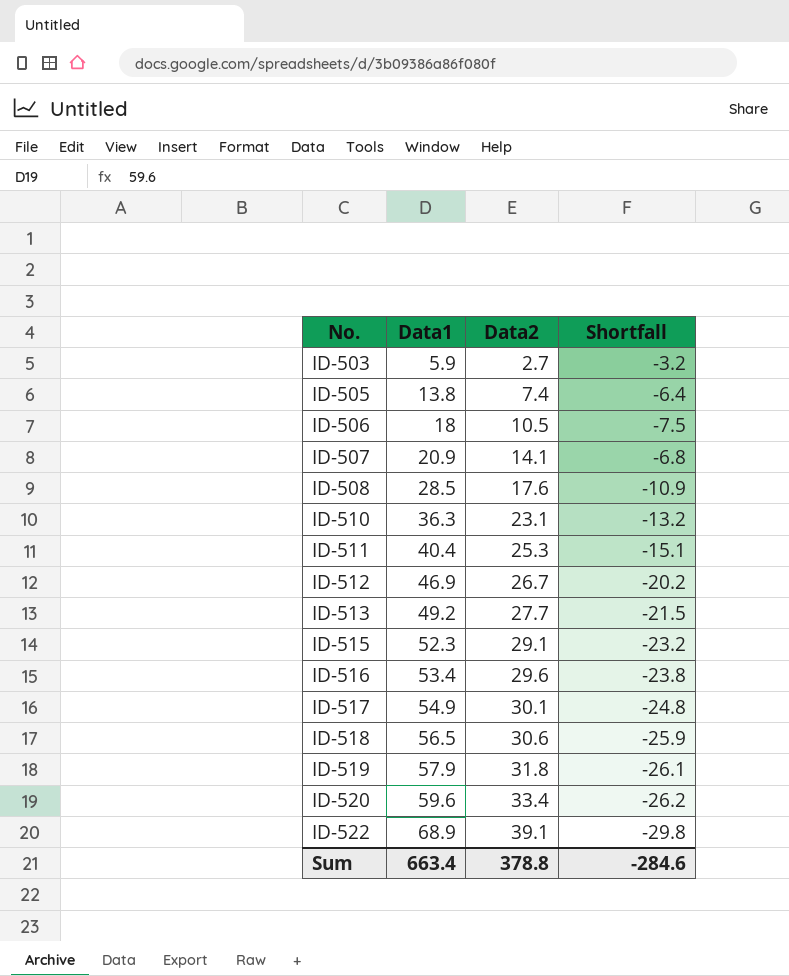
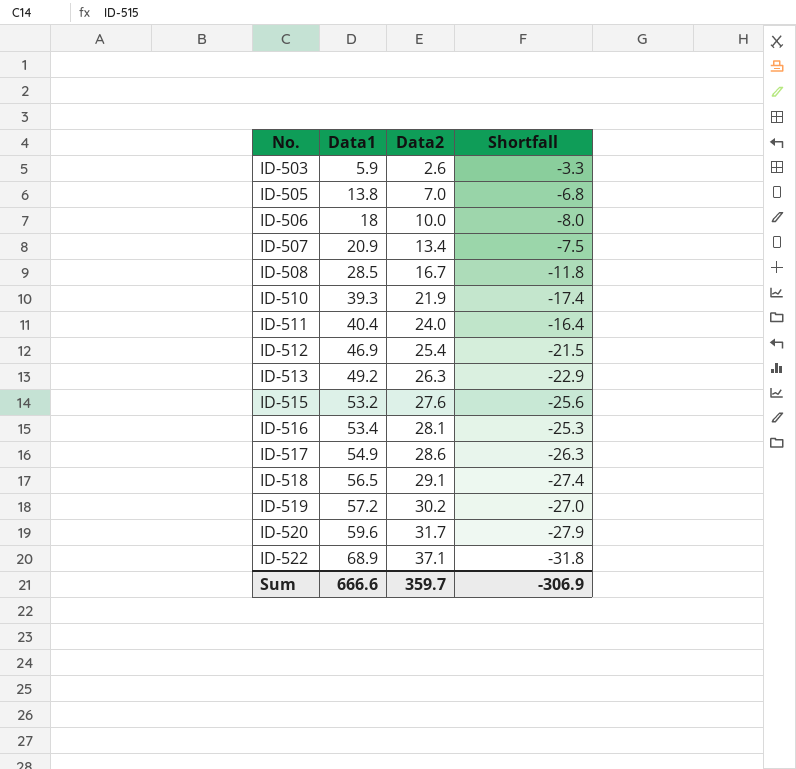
ID-503 | Data2: 2.7 -> 2.6
ID-503 | Shortfall: -3.2 -> -3.3
ID-505 | Data2: 7.4 -> 7.0
ID-505 | Shortfall: -6.4 -> -6.8
ID-506 | Data2: 10.5 -> 10.0
ID-506 | Shortfall: -7.5 -> -8.0
ID-507 | Data2: 14.1 -> 13.4
ID-507 | Shortfall: -6.8 -> -7.5
ID-508 | Data2: 17.6 -> 16.7
ID-508 | Shortfall: -10.9 -> -11.8
ID-510 | Data1: 36.3 -> 39.3
ID-510 | Data2: 23.1 -> 21.9
ID-510 | Shortfall: -13.2 -> -17.4
ID-511 | Data2: 25.3 -> 24.0
ID-511 | Shortfall: -15.1 -> -16.4
ID-512 | Data2: 26.7 -> 25.4
ID-512 | Shortfall: -20.2 -> -21.5
ID-513 | Data2: 27.7 -> 26.3
ID-513 | Shortfall: -21.5 -> -22.9
ID-515 | Data1: 52.3 -> 53.2
ID-515 | Data2: 29.1 -> 27.6
ID-515 | Shortfall: -23.2 -> -25.6
ID-516 | Data2: 29.6 -> 28.1
ID-516 | Shortfall: -23.8 -> -25.3
ID-517 | Data2: 30.1 -> 28.6
ID-517 | Shortfall: -24.8 -> -26.3
ID-518 | Data2: 30.6 -> 29.1
ID-518 | Shortfall: -25.9 -> -27.4
ID-519 | Data1: 57.9 -> 57.2
ID-519 | Data2: 31.8 -> 30.2
ID-519 | Shortfall: -26.1 -> -27.0
ID-520 | Data2: 33.4 -> 31.7
ID-520 | Shortfall: -26.2 -> -27.9
ID-522 | Data2: 39.1 -> 37.1
ID-522 | Shortfall: -29.8 -> -31.8
Sum | Data1: 663.4 -> 666.6
Sum | Data2: 378.8 -> 359.7
Sum | Shortfall: -284.6 -> -306.9

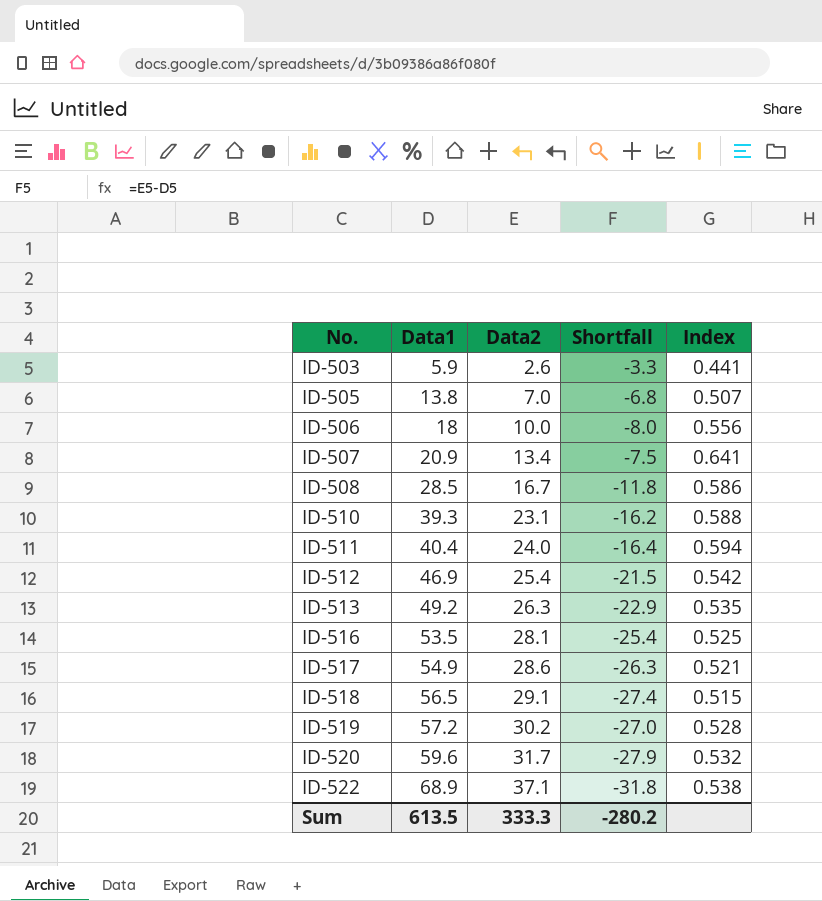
column Index | formula: none -> [Data2] / [Data1]
row ID-515: 53.2 | 27.6 | -25.6 -> none
ID-510 | Data2: 21.9 -> 23.1
ID-510 | Shortfall: -17.4 -> -16.2
ID-516 | Data1: 53.4 -> 53.5
ID-516 | Shortfall: -25.3 -> -25.4
Sum | Data1: 666.6 -> 613.5
Sum | Data2: 359.7 -> 333.3
Sum | Shortfall: -306.9 -> -280.2

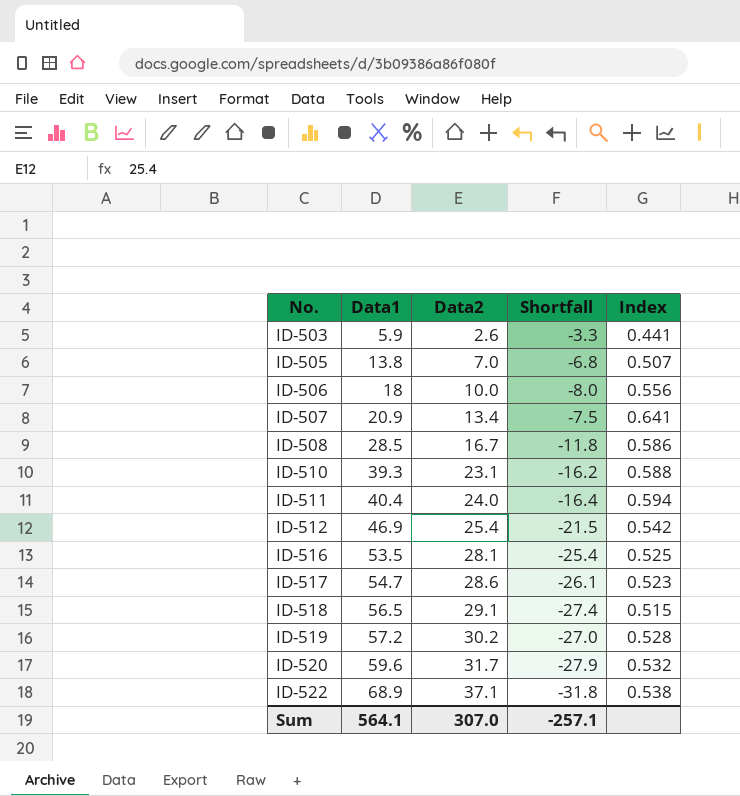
row ID-513: 49.2 | 26.3 | -22.9 | 0.535 -> none
ID-517 | Data1: 54.9 -> 54.7
ID-517 | Shortfall: -26.3 -> -26.1
ID-517 | Index: 0.521 -> 0.523
Sum | Data1: 613.5 -> 564.1
Sum | Data2: 333.3 -> 307.0
Sum | Shortfall: -280.2 -> -257.1

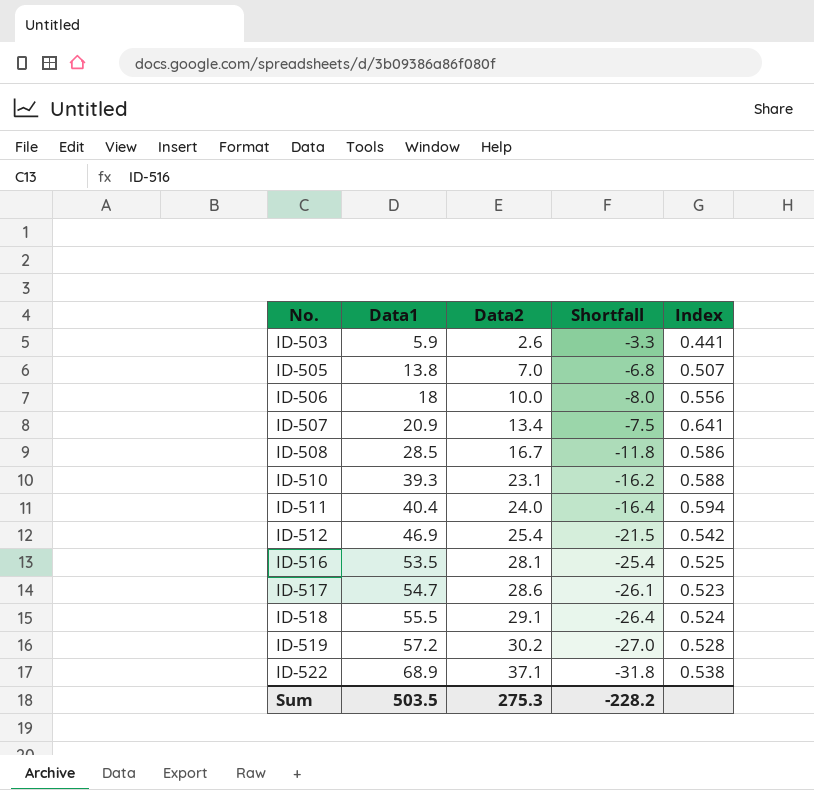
row ID-520: 59.6 | 31.7 | -27.9 | 0.532 -> none
ID-518 | Data1: 56.5 -> 55.5
ID-518 | Shortfall: -27.4 -> -26.4
ID-518 | Index: 0.515 -> 0.524
Sum | Data1: 564.1 -> 503.5
Sum | Data2: 307.0 -> 275.3
Sum | Shortfall: -257.1 -> -228.2

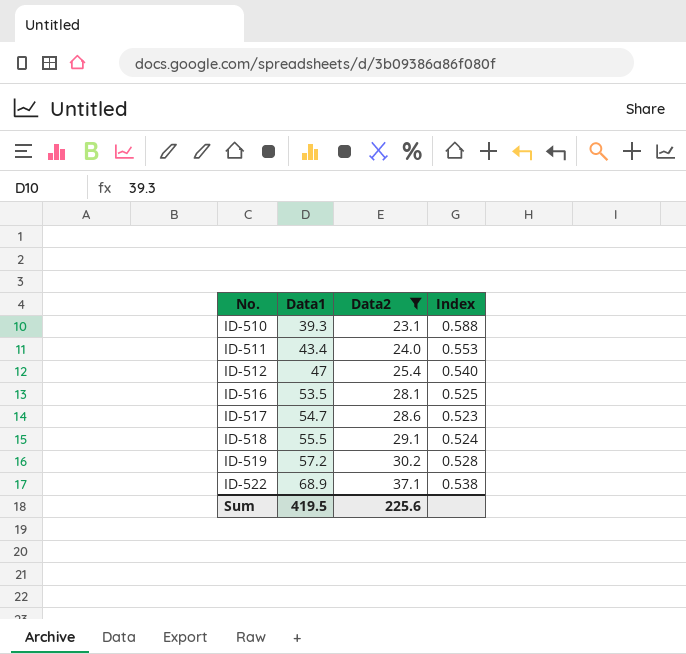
filter: none -> Data2 >= 23.1
column Shortfall | formula: [Data2] - [Data1] -> none
ID-511 | Data1: 40.4 -> 43.4
ID-511 | Index: 0.594 -> 0.553
ID-512 | Data1: 46.9 -> 47
ID-512 | Index: 0.542 -> 0.540
Sum | Data1: 503.5 -> 419.5
Sum | Data2: 275.3 -> 225.6

